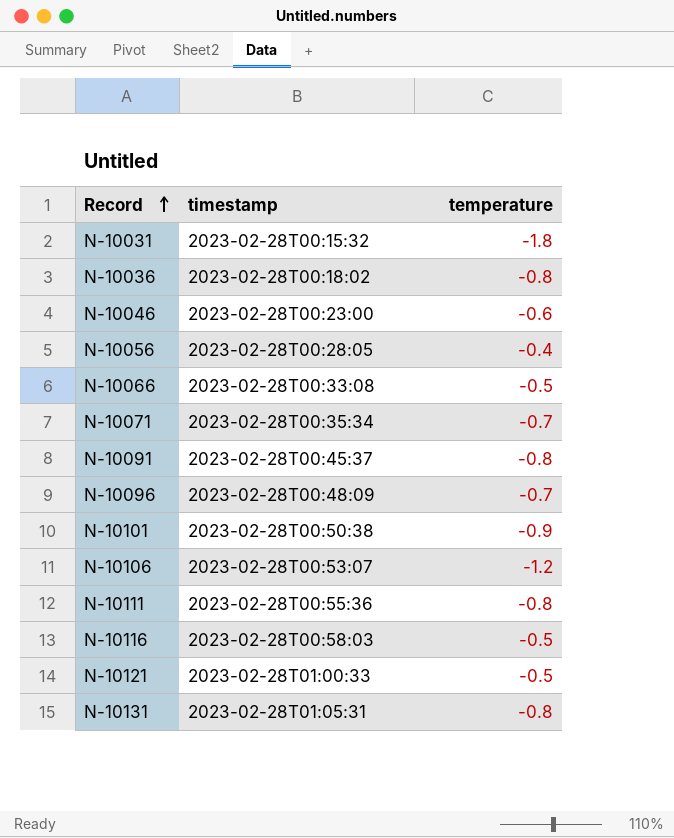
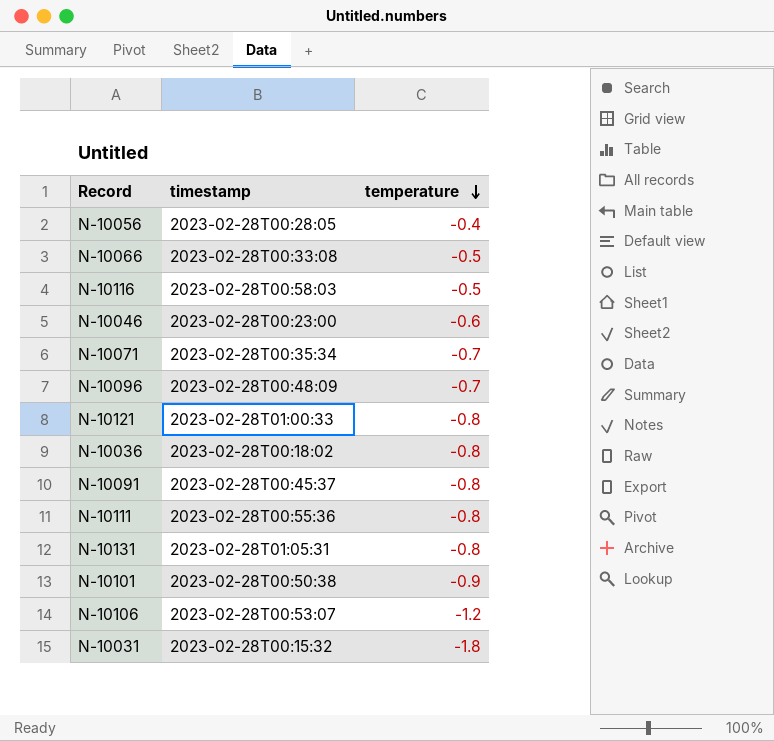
row order: Record ascending -> temperature descending
N-10121 | temperature: -0.5 -> -0.8

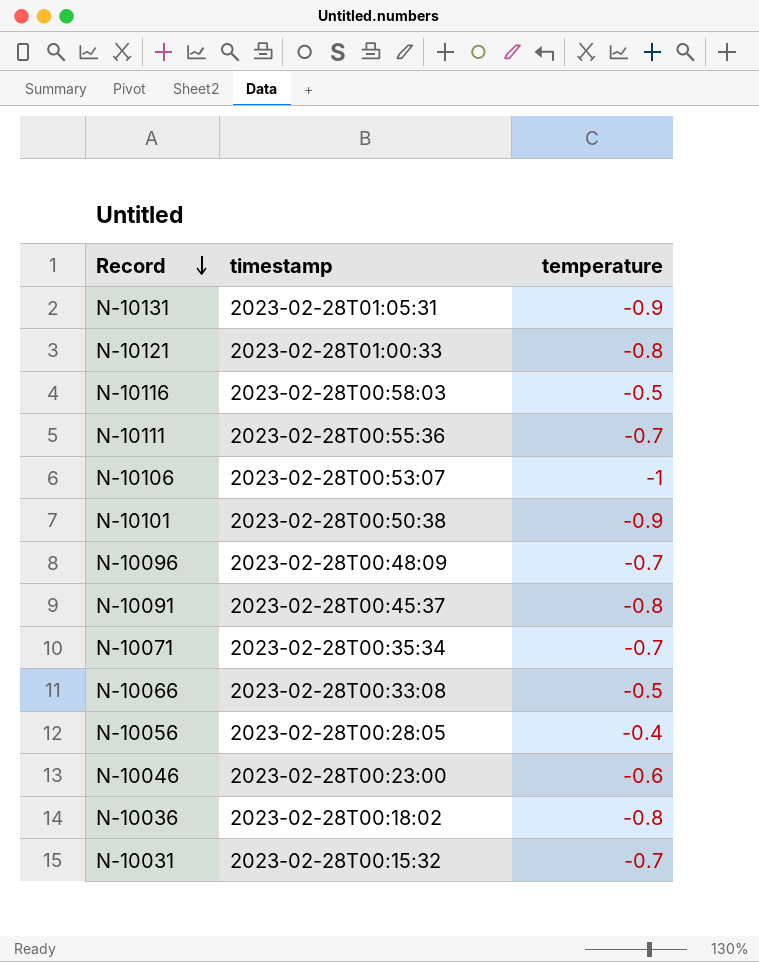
row order: temperature descending -> Record descending
N-10131 | temperature: -0.8 -> -0.9
N-10111 | temperature: -0.8 -> -0.7
N-10106 | temperature: -1.2 -> -1
N-10031 | temperature: -1.8 -> -0.7

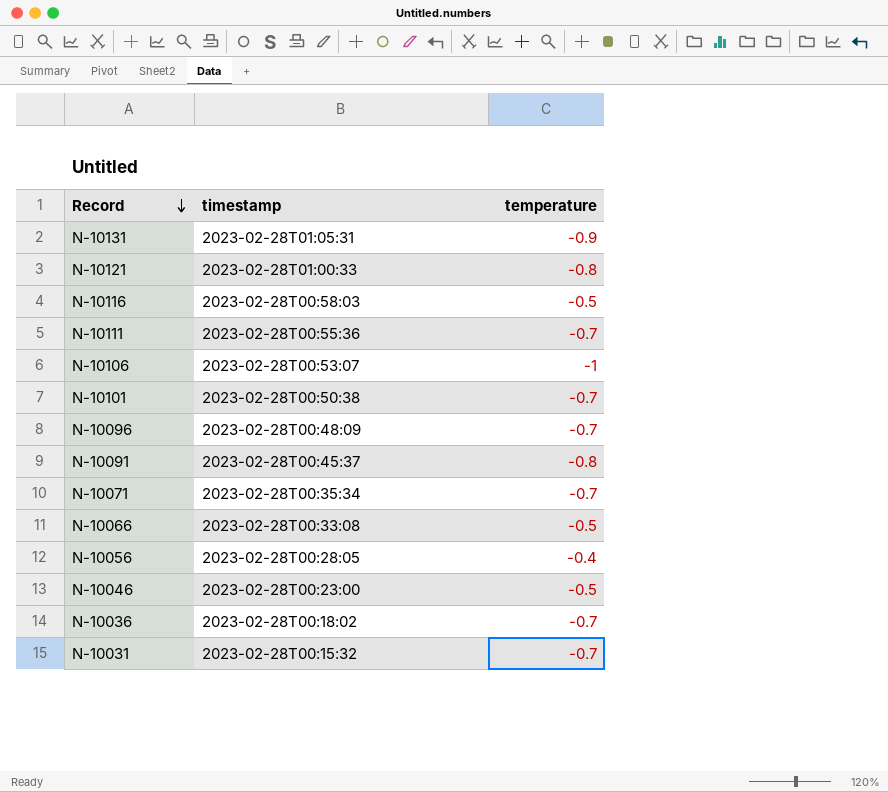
N-10101 | temperature: -0.9 -> -0.7
N-10046 | temperature: -0.6 -> -0.5
N-10036 | temperature: -0.8 -> -0.7

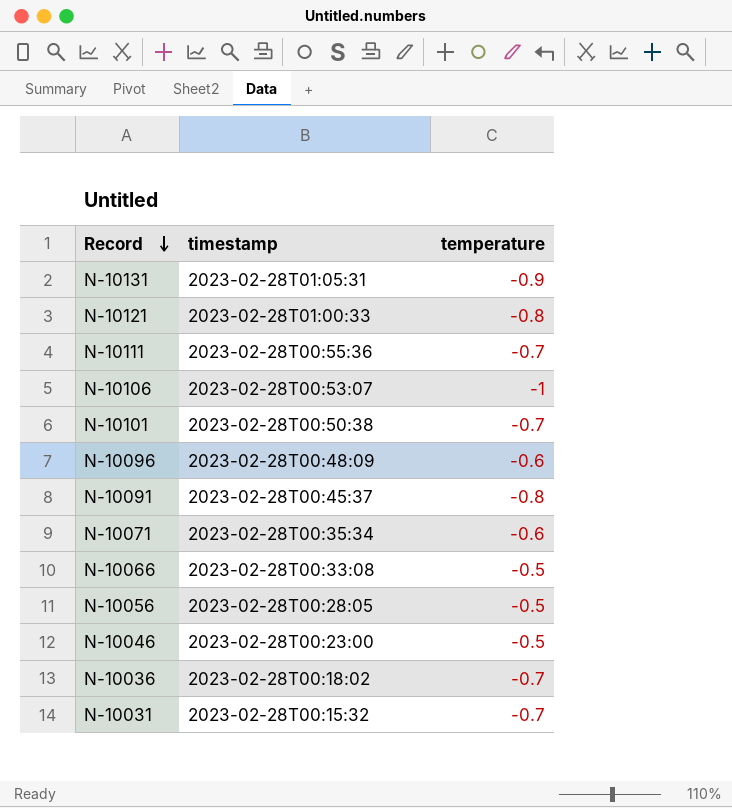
row N-10116: 2023-02-28T00:58:03 | -0.5 -> none
N-10096 | temperature: -0.7 -> -0.6
N-10071 | temperature: -0.7 -> -0.6
N-10056 | temperature: -0.4 -> -0.5

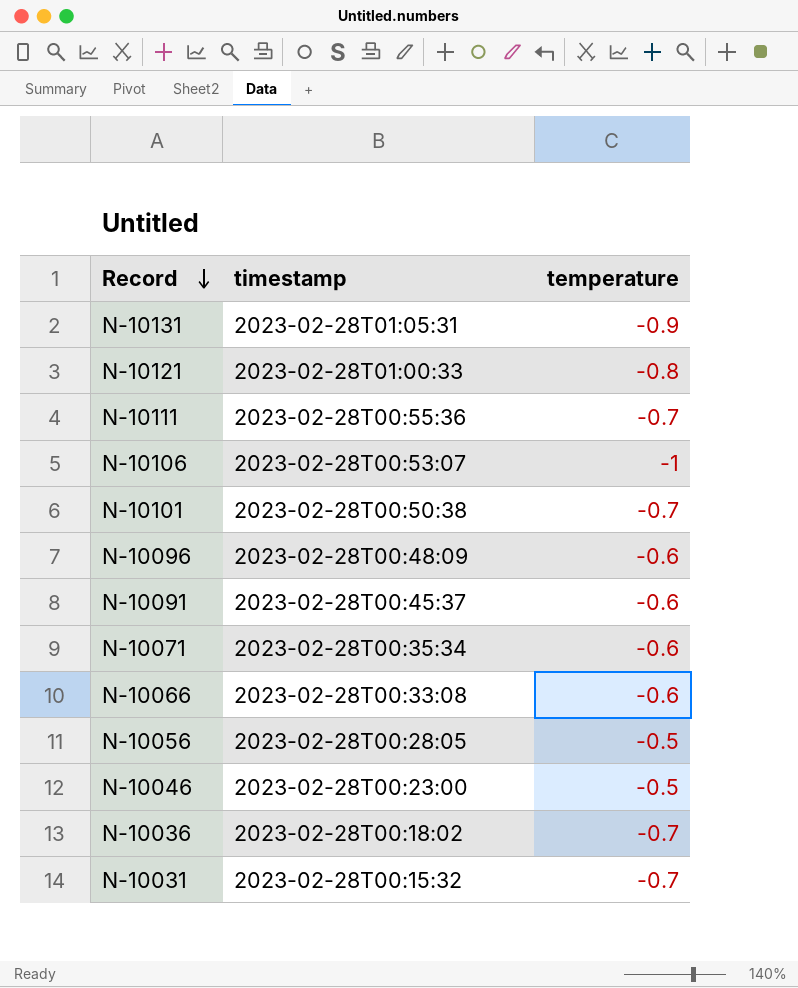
N-10091 | temperature: -0.8 -> -0.6
N-10066 | temperature: -0.5 -> -0.6

